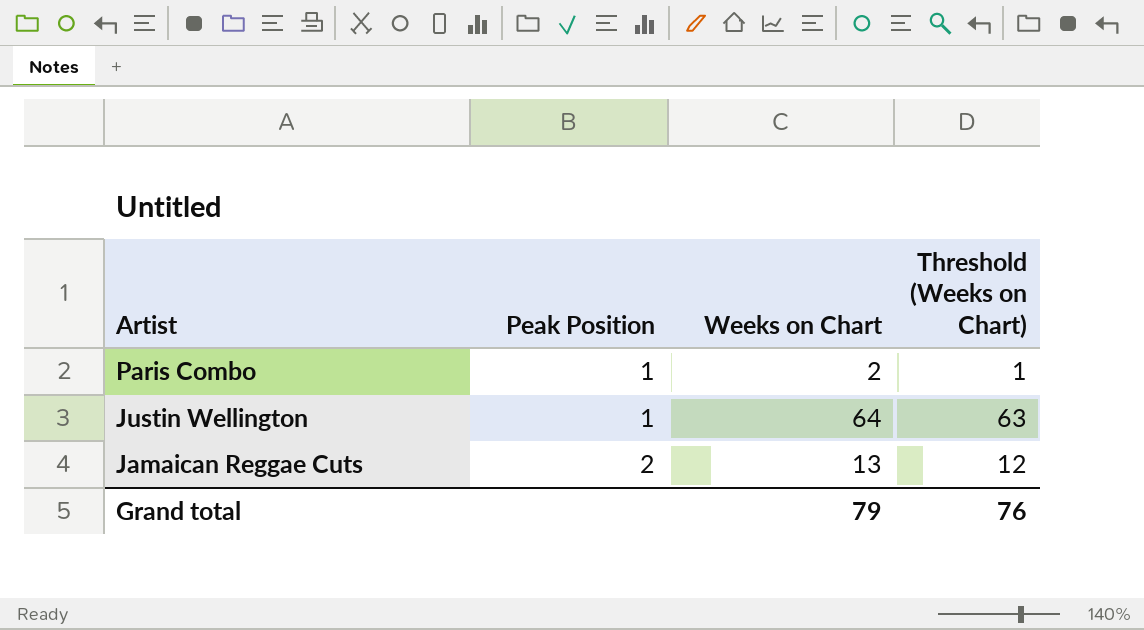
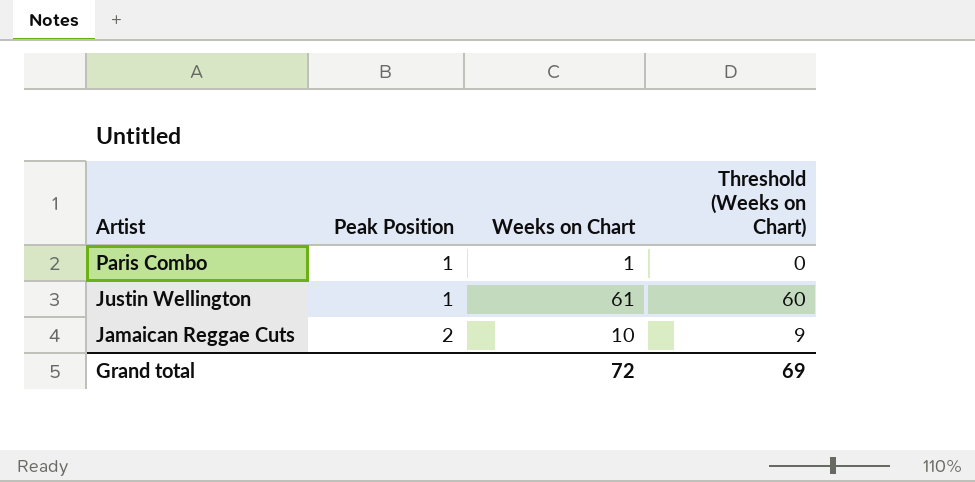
Paris Combo | Weeks on Chart: 2 -> 1
Paris Combo | Threshold (Weeks on Chart): 1 -> 0
Justin Wellington | Weeks on Chart: 64 -> 61
Justin Wellington | Threshold (Weeks on Chart): 63 -> 60
Jamaican Reggae Cuts | Weeks on Chart: 13 -> 10
Jamaican Reggae Cuts | Threshold (Weeks on Chart): 12 -> 9
Grand total | Weeks on Chart: 79 -> 72
Grand total | Threshold (Weeks on Chart): 76 -> 69

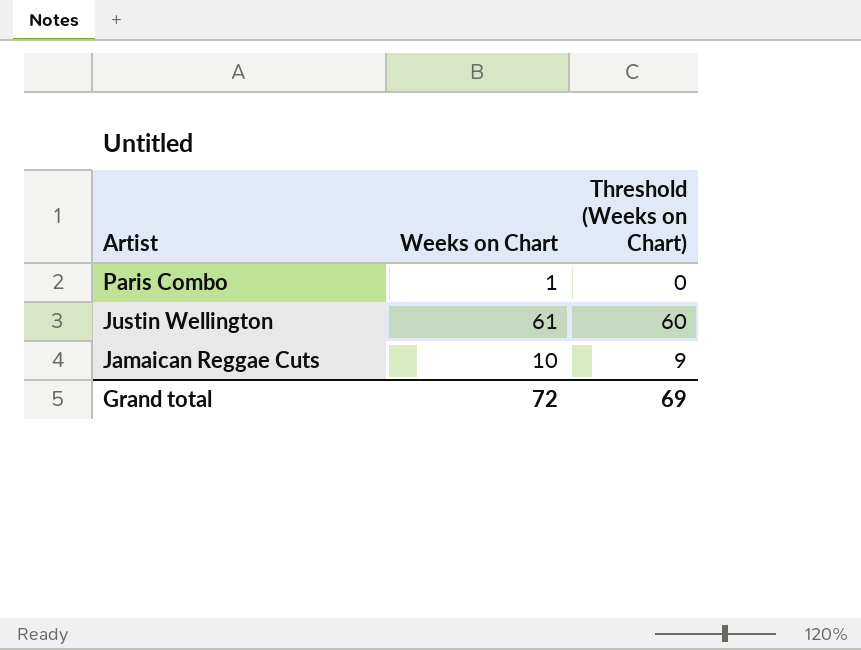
column Peak Position | position: 2 -> none

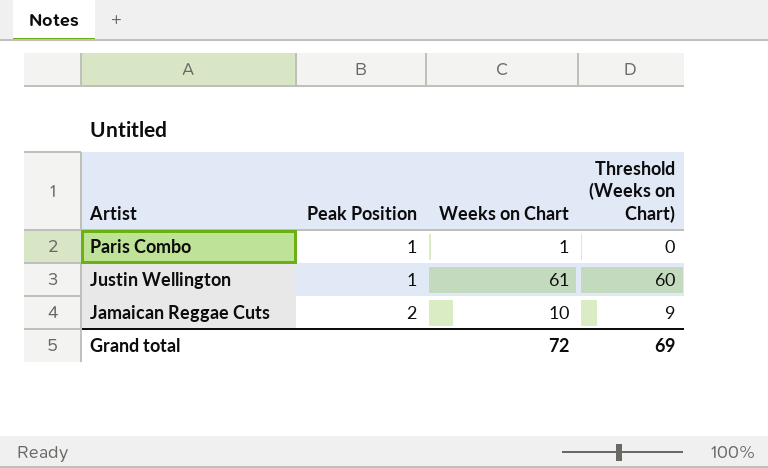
column Peak Position | position: none -> 2

